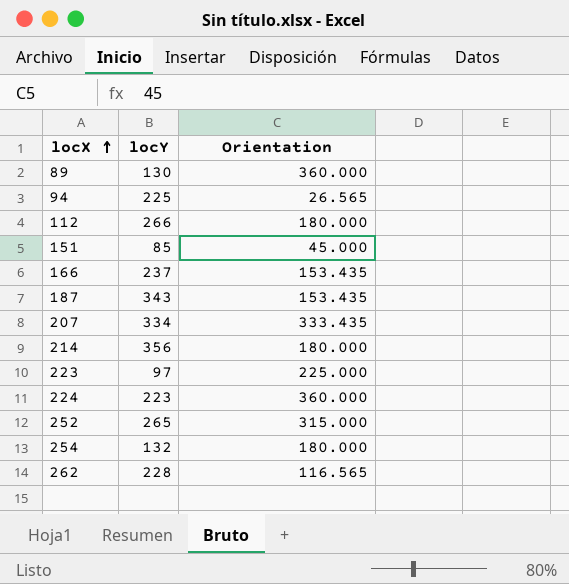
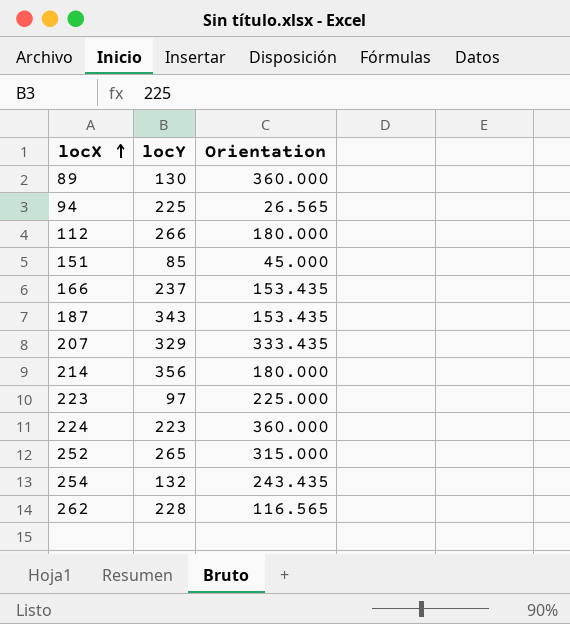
207 | locY: 334 -> 329
254 | Orientation: 180.000 -> 243.435

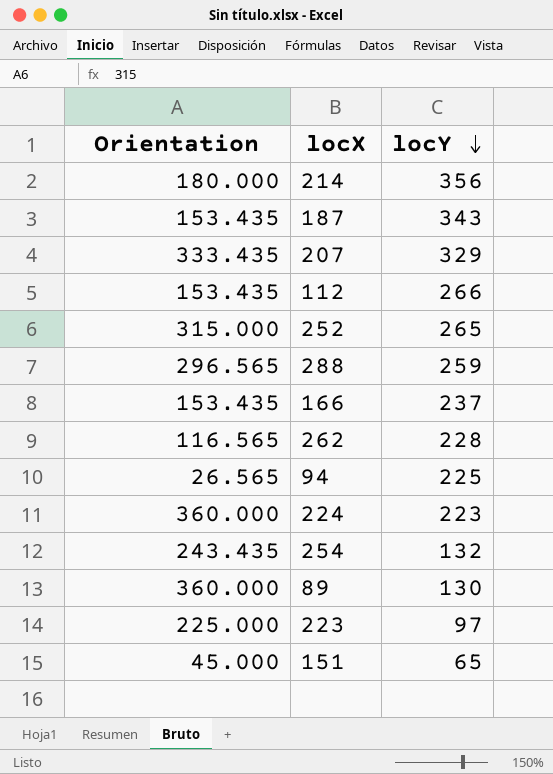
row order: locX ascending -> locY descending
column Orientation | position: 3 -> 1
112 | Orientation: 180.000 -> 153.435
row 288: none -> 296.565 | 259
151 | locY: 85 -> 65

